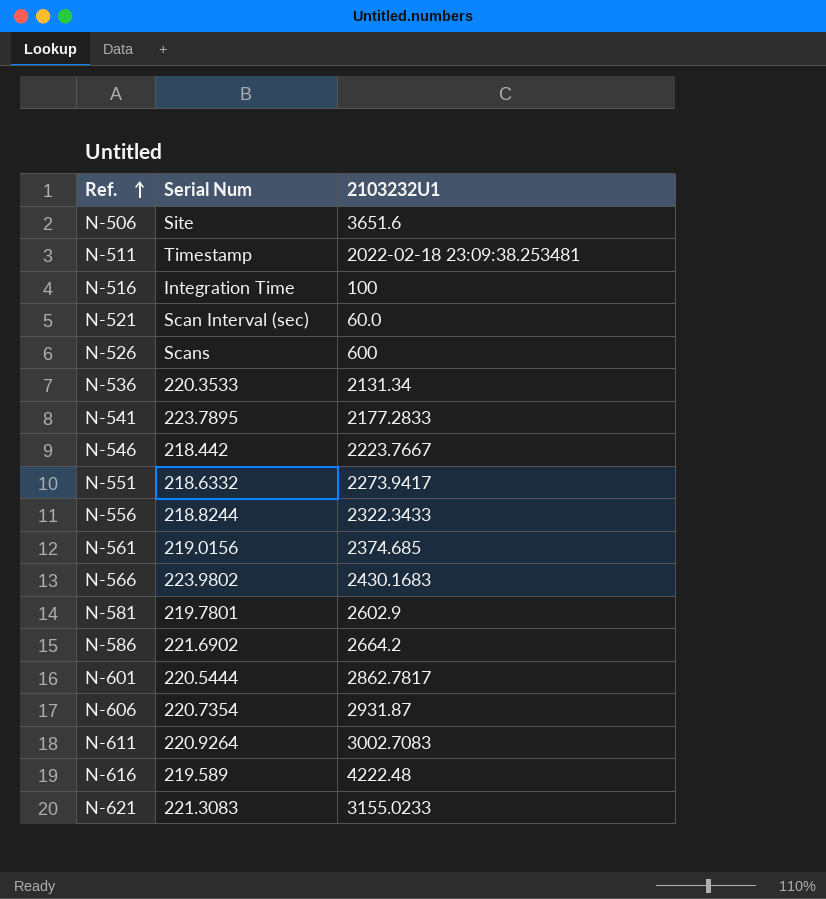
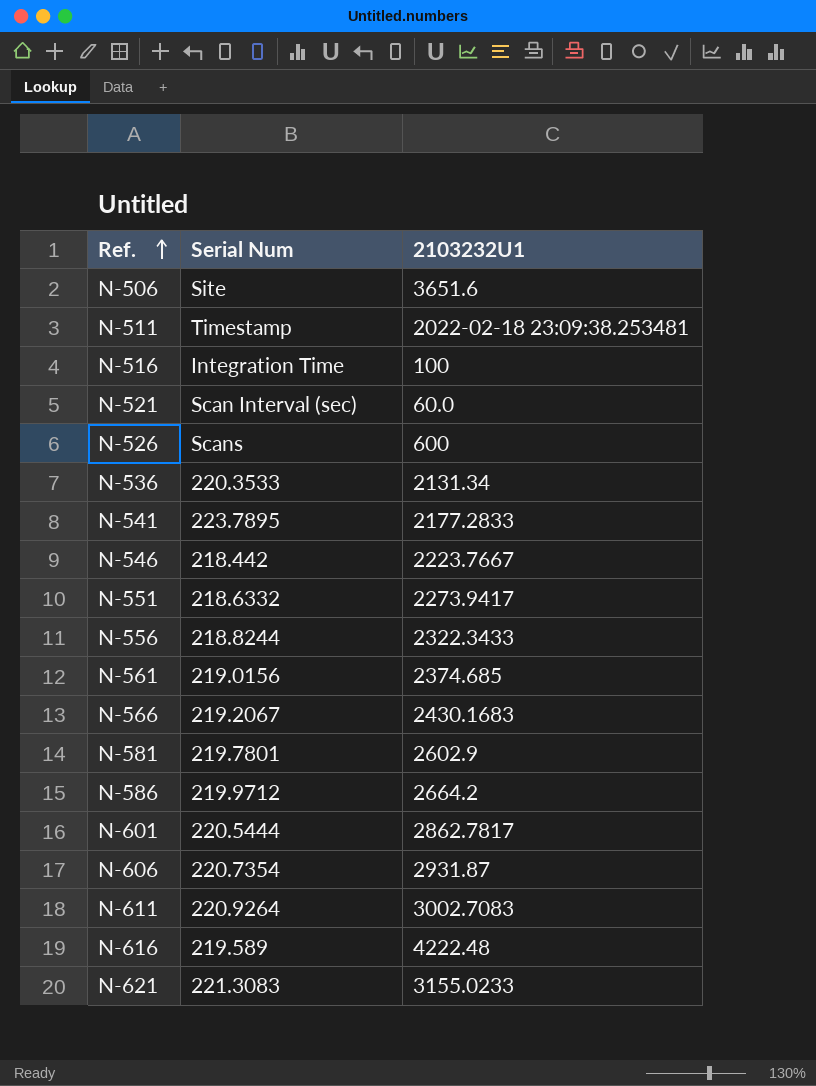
N-566 | Serial Num: 223.9802 -> 219.2067
N-586 | Serial Num: 221.6902 -> 219.9712

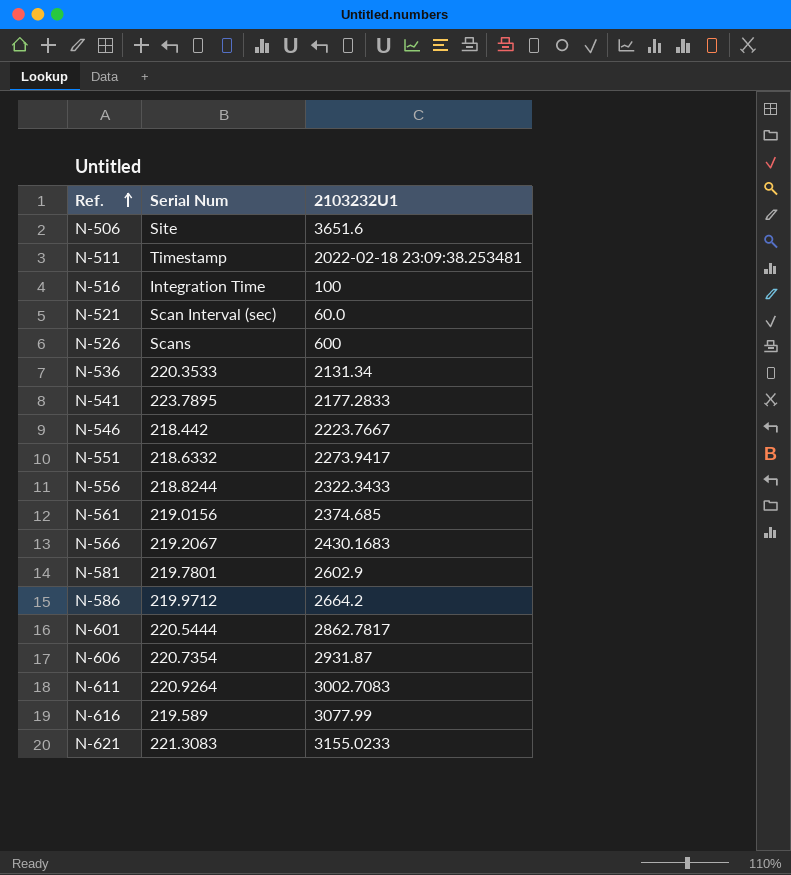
N-616 | 2103232U1: 4222.48 -> 3077.99

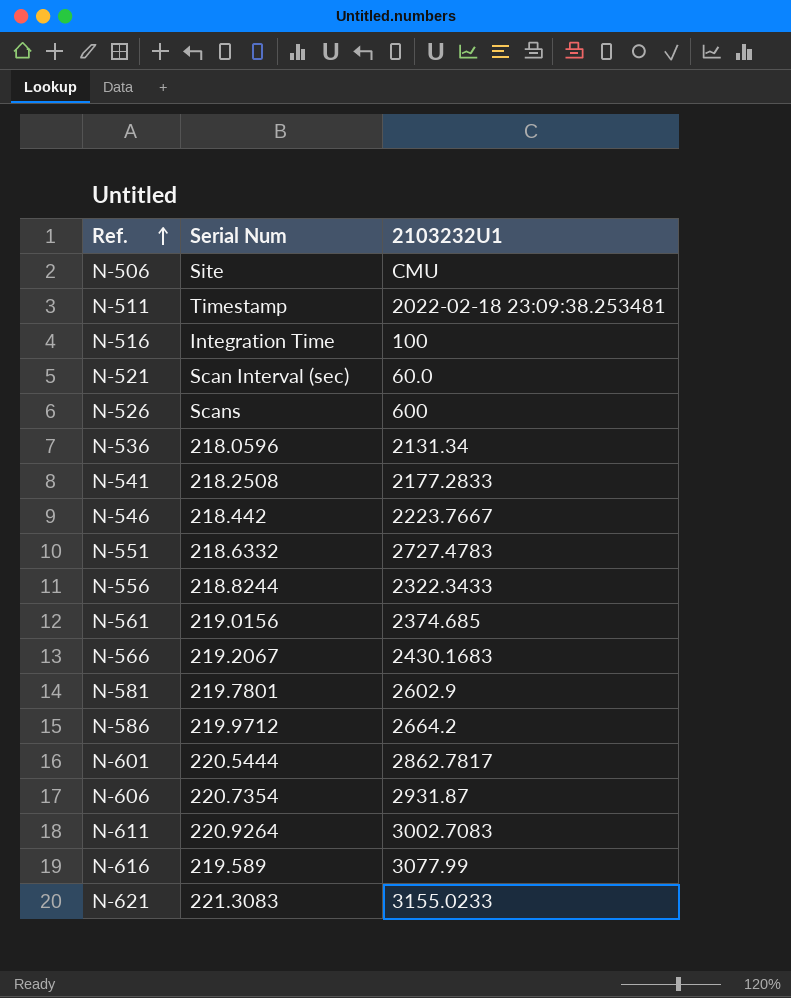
N-506 | 2103232U1: 3651.6 -> CMU
N-536 | Serial Num: 220.3533 -> 218.0596
N-541 | Serial Num: 223.7895 -> 218.2508
N-551 | 2103232U1: 2273.9417 -> 2727.4783

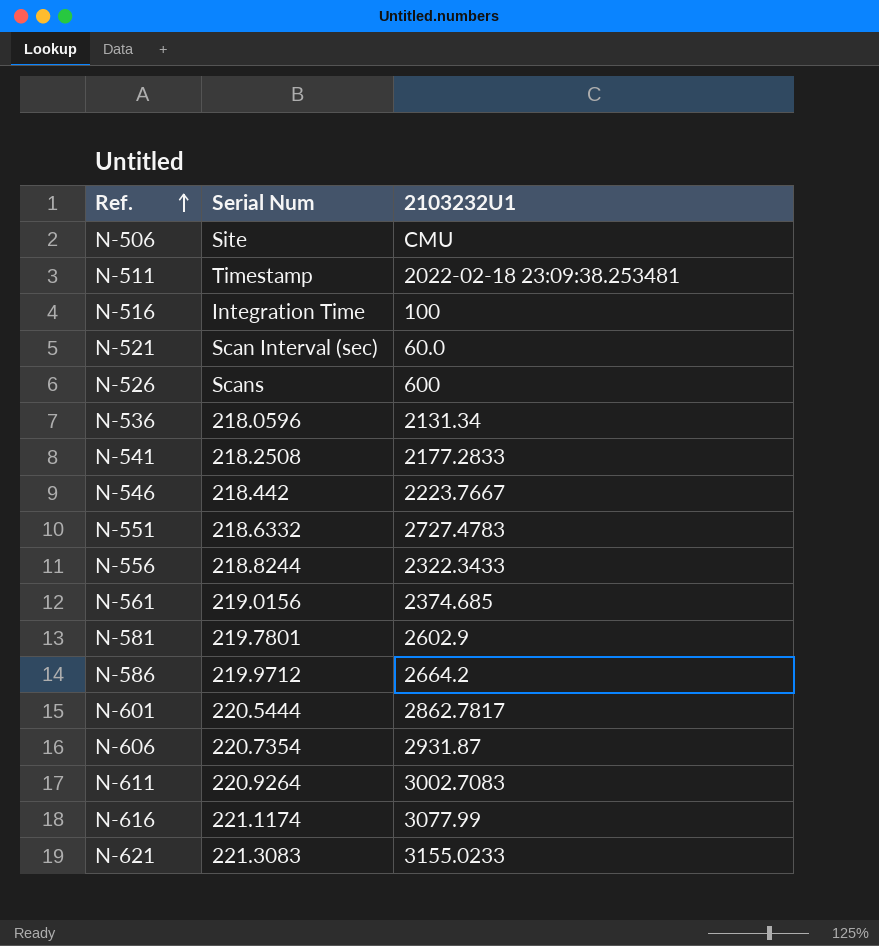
row N-566: 219.2067 | 2430.1683 -> none
N-616 | Serial Num: 219.589 -> 221.1174

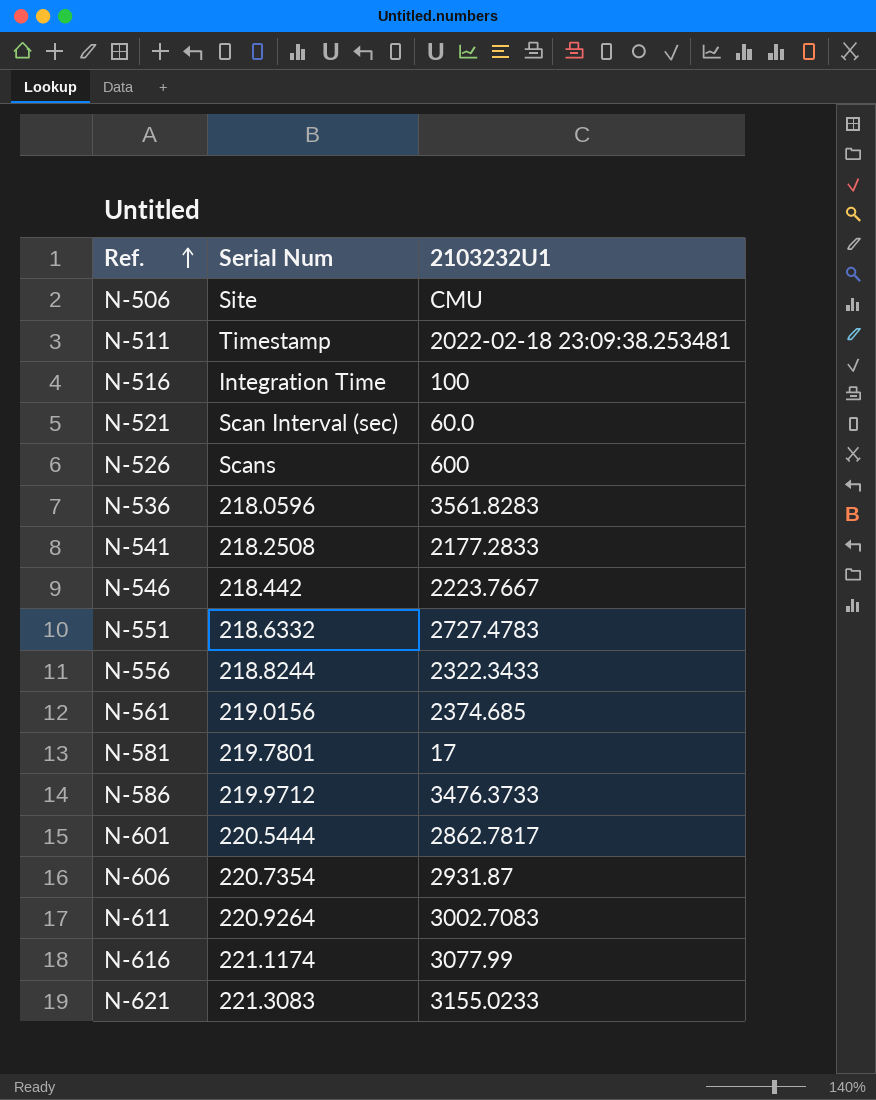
N-536 | 2103232U1: 2131.34 -> 3561.8283
N-581 | 2103232U1: 2602.9 -> 17
N-586 | 2103232U1: 2664.2 -> 3476.3733

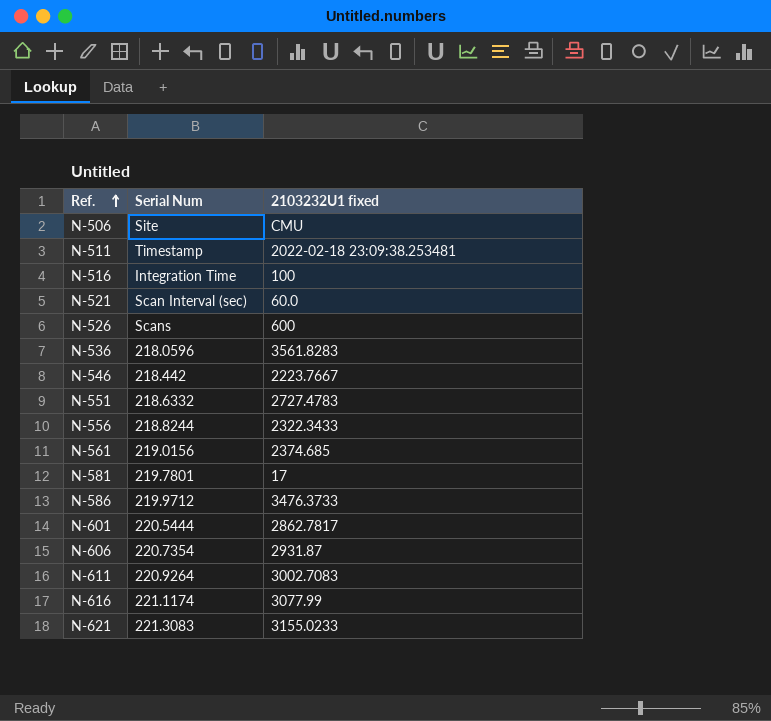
column name: 2103232U1 -> 2103232U1 fixed
row N-541: 218.2508 | 2177.2833 -> none

